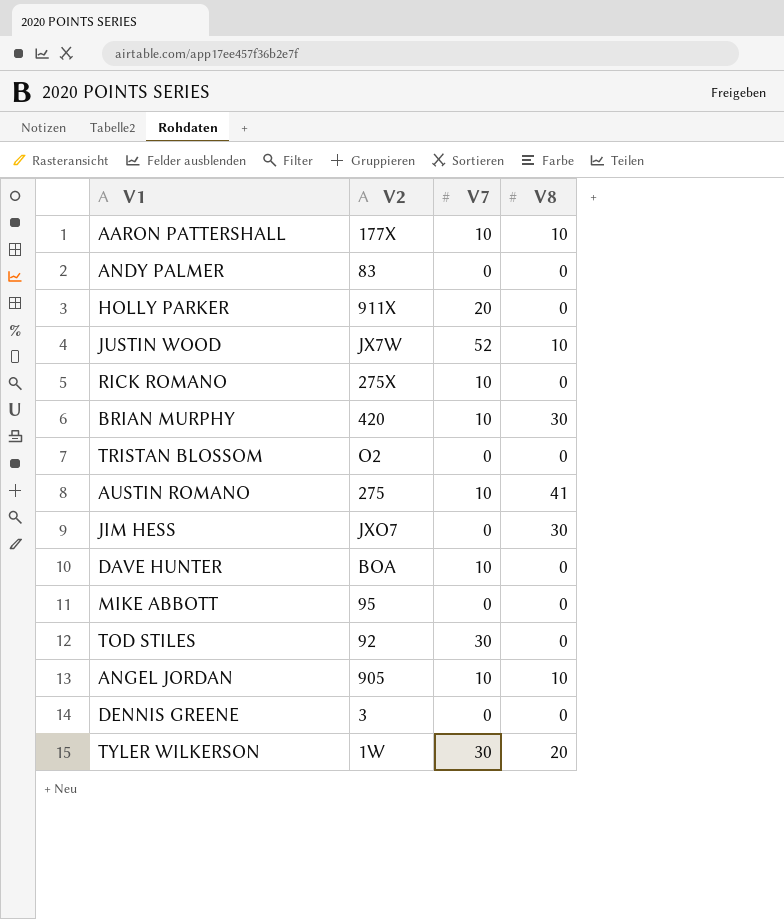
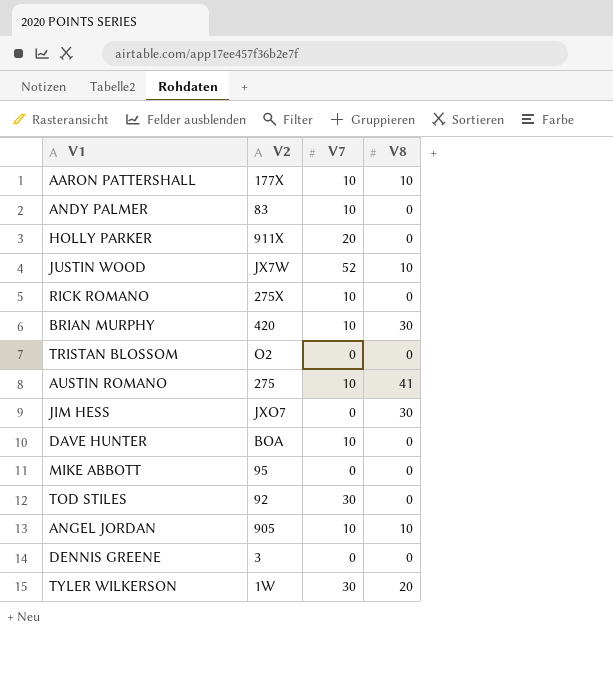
ANDY PALMER | V7: 0 -> 10

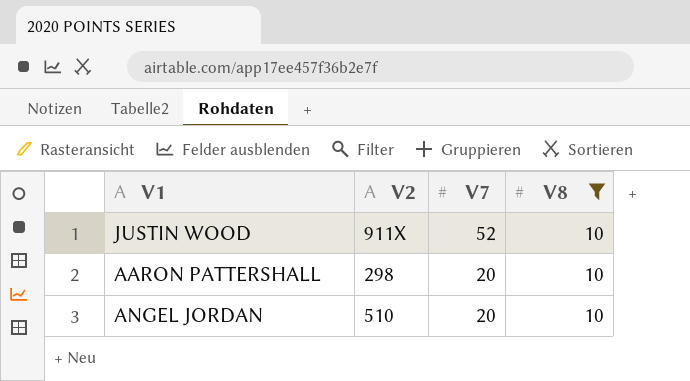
filter: none -> V8 = 10
row order: none -> V7 descending
JUSTIN WOOD | V2: JX7W -> 911X
AARON PATTERSHALL | V2: 177X -> 298
AARON PATTERSHALL | V7: 10 -> 20
ANGEL JORDAN | V2: 905 -> 510
ANGEL JORDAN | V7: 10 -> 20

